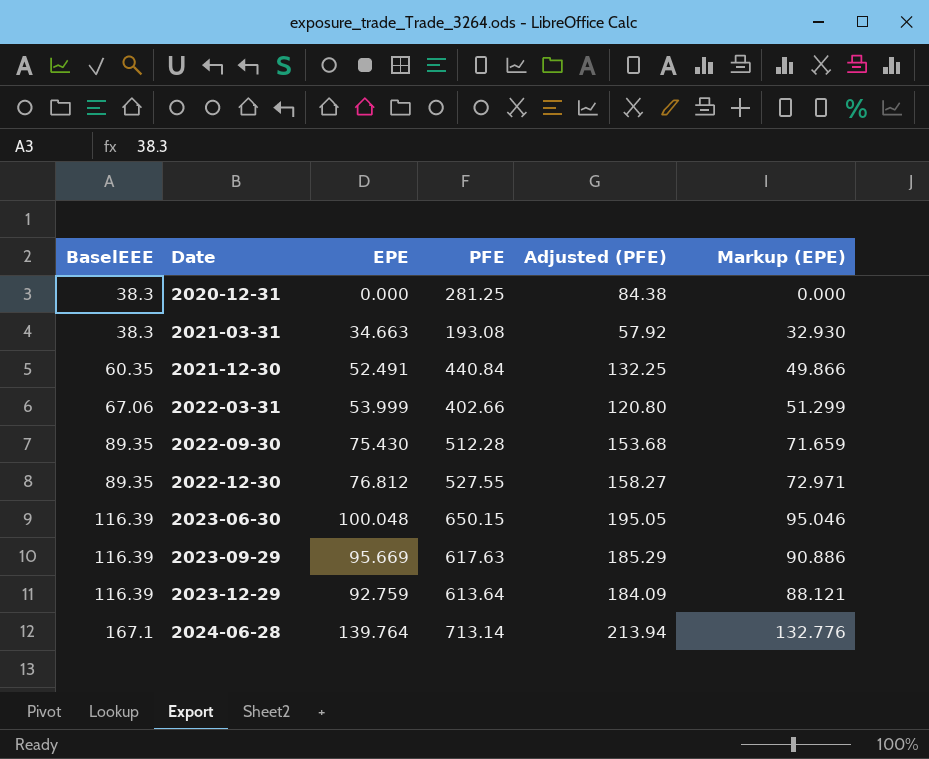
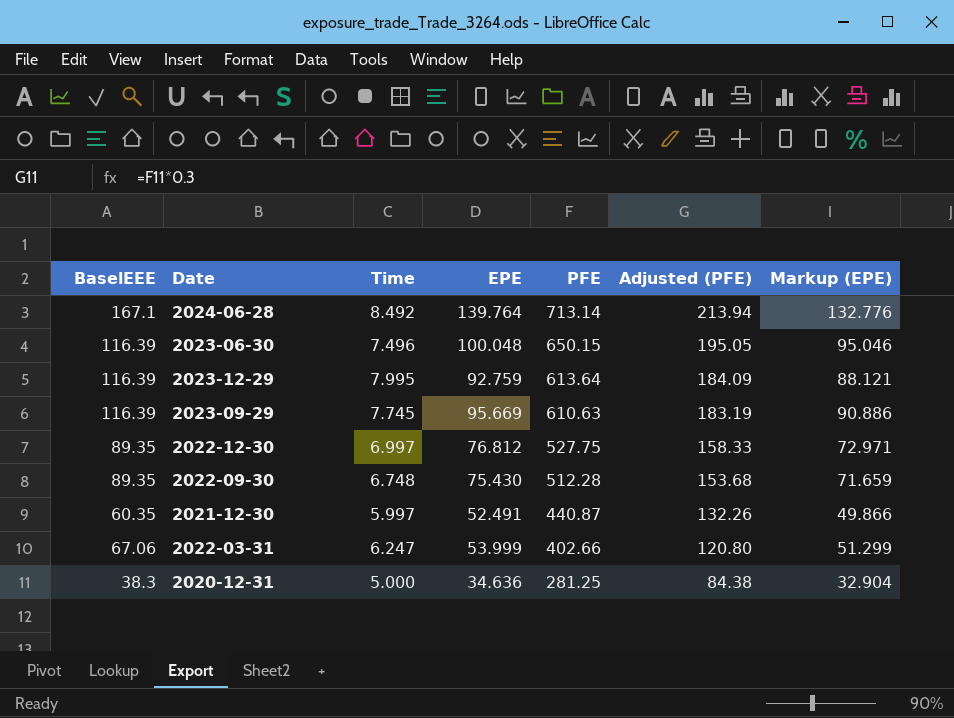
row order: BaselEEE ascending -> PFE descending
column Time | position: none -> 3
row 2021-03-31: 38.3 | 34.663 | 193.08 | 57.92 | 32.930 -> none
2023-09-29 | PFE: 617.63 -> 610.63
2023-09-29 | Adjusted (PFE): 185.29 -> 183.19
2022-12-30 | PFE: 527.55 -> 527.75
2022-12-30 | Adjusted (PFE): 158.27 -> 158.33
2021-12-30 | PFE: 440.84 -> 440.87
2021-12-30 | Adjusted (PFE): 132.25 -> 132.26
2020-12-31 | EPE: 0.000 -> 34.636
2020-12-31 | Markup (EPE): 0.000 -> 32.904

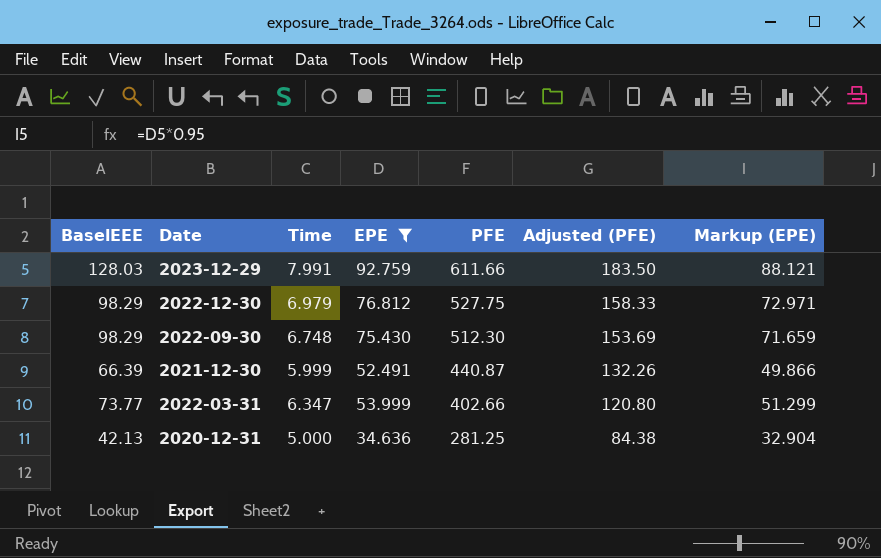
filter: none -> EPE <= 92.759
2023-12-29 | BaselEEE: 116.39 -> 128.03
2023-12-29 | Time: 7.995 -> 7.991
2023-12-29 | PFE: 613.64 -> 611.66
2023-12-29 | Adjusted (PFE): 184.09 -> 183.50
2022-12-30 | BaselEEE: 89.35 -> 98.29
2022-12-30 | Time: 6.997 -> 6.979
2022-09-30 | BaselEEE: 89.35 -> 98.29
2022-09-30 | PFE: 512.28 -> 512.30
2022-09-30 | Adjusted (PFE): 153.68 -> 153.69
2021-12-30 | BaselEEE: 60.35 -> 66.39
2021-12-30 | Time: 5.997 -> 5.999
2022-03-31 | BaselEEE: 67.06 -> 73.77
2022-03-31 | Time: 6.247 -> 6.347
2020-12-31 | BaselEEE: 38.3 -> 42.13

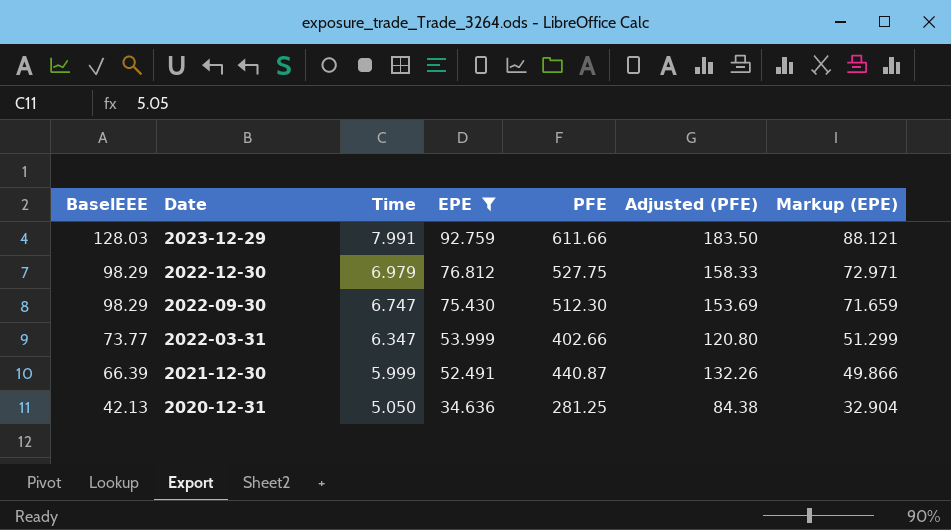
row order: PFE descending -> BaselEEE descending
2022-09-30 | Time: 6.748 -> 6.747
2020-12-31 | Time: 5.000 -> 5.050

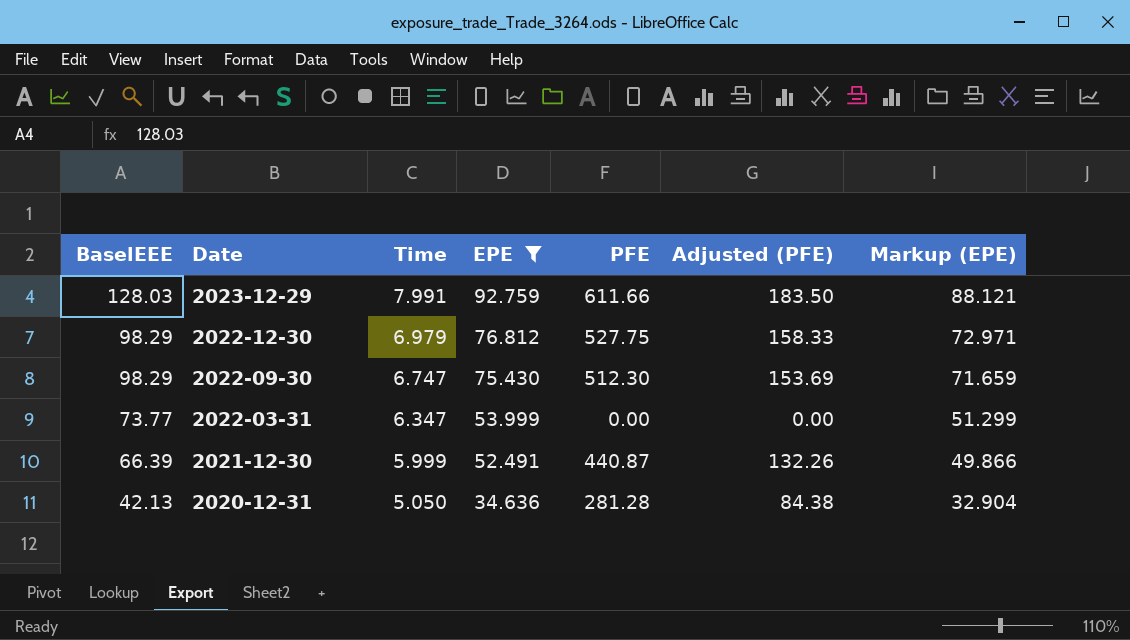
2022-03-31 | PFE: 402.66 -> 0.00
2022-03-31 | Adjusted (PFE): 120.80 -> 0.00
2020-12-31 | PFE: 281.25 -> 281.28

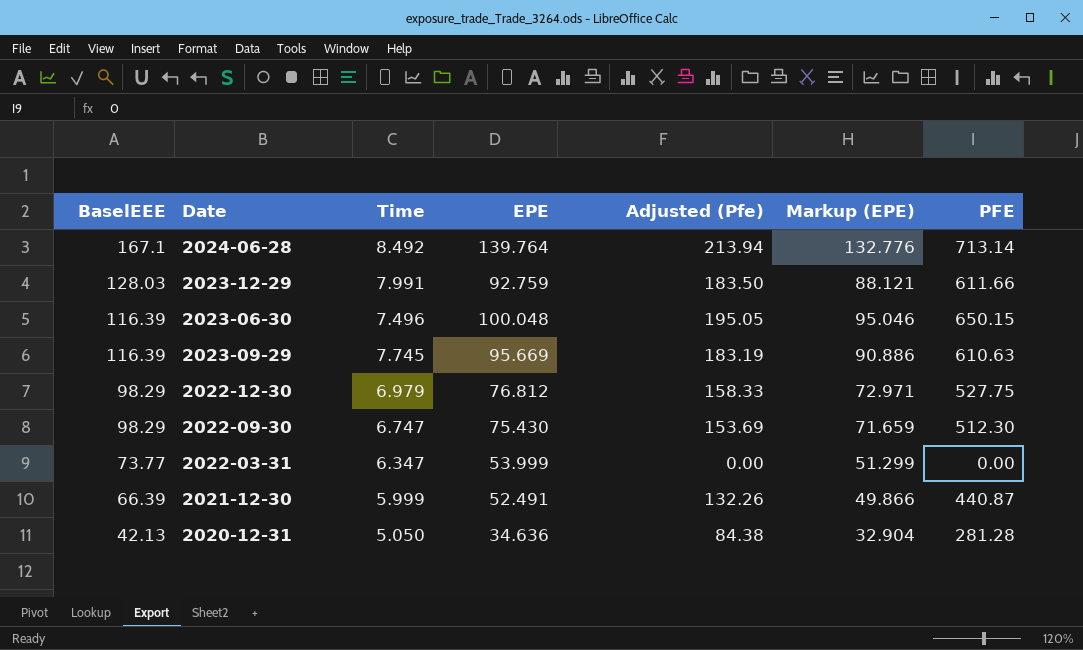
filter: EPE <= 92.759 -> none
column name: Adjusted (PFE) -> Adjusted (Pfe)
column PFE | position: 5 -> 7

